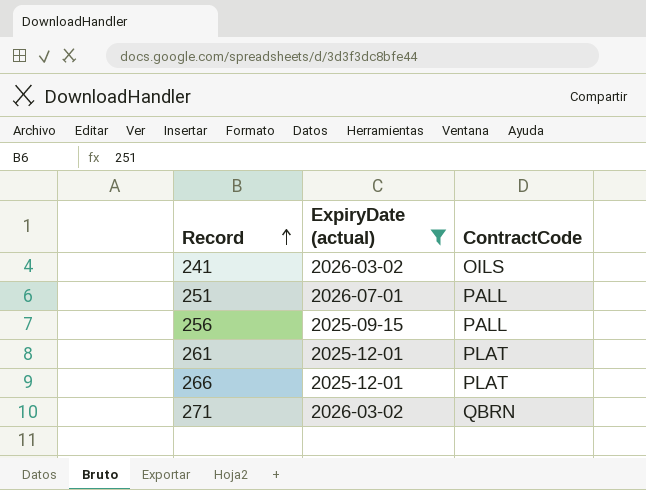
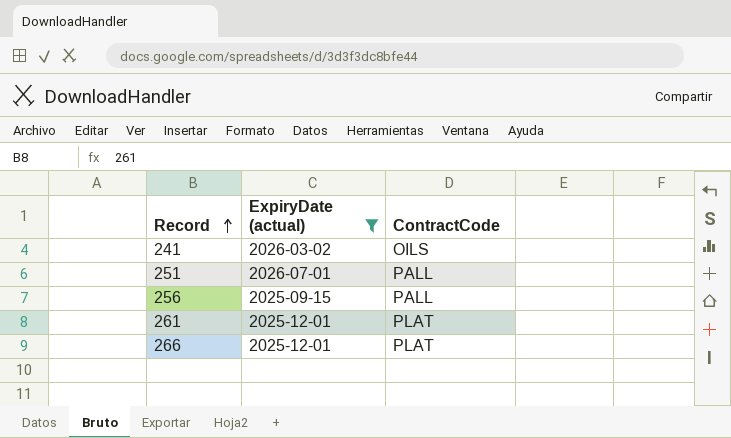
row 271: 2026-03-02 | QBRN -> none

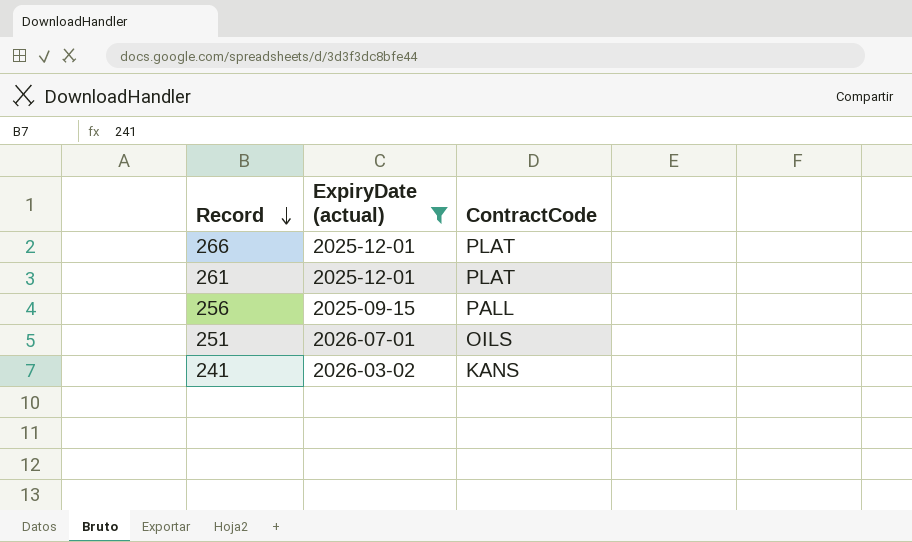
row order: Record ascending -> Record descending
251 | ContractCode: PALL -> OILS
241 | ContractCode: OILS -> KANS

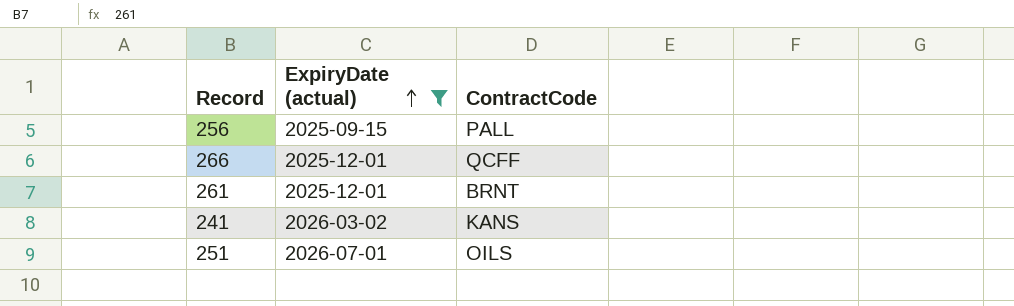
row order: Record descending -> ExpiryDate (actual) ascending
266 | ContractCode: PLAT -> QCFF
261 | ContractCode: PLAT -> BRNT

